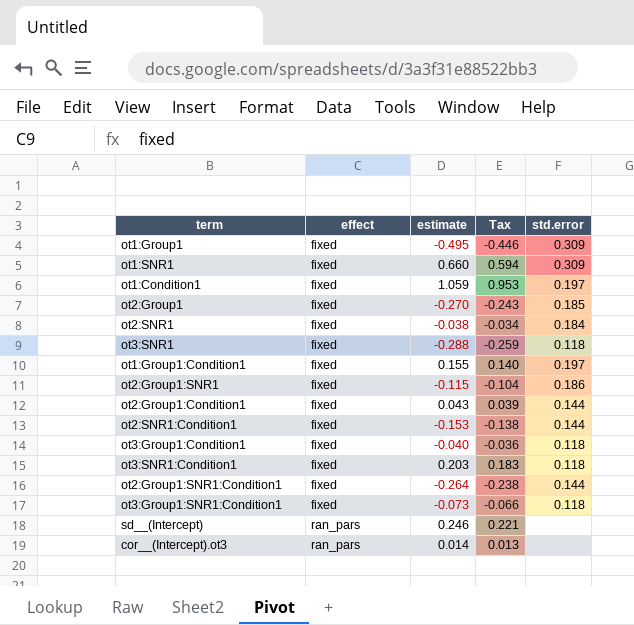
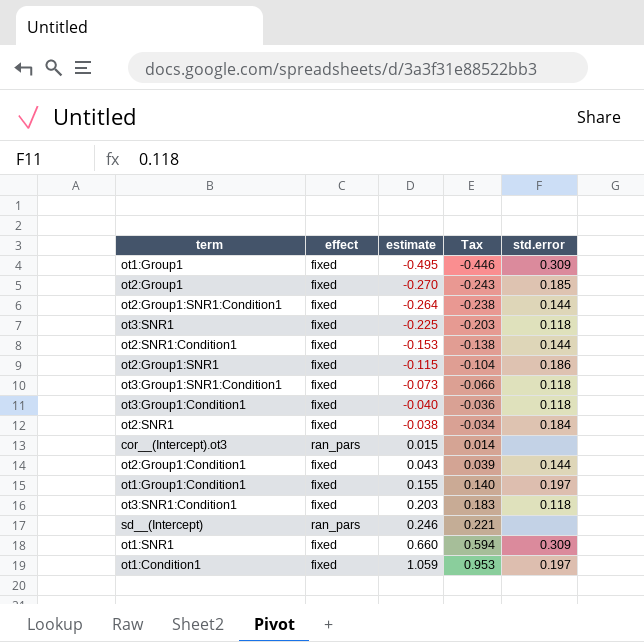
row order: effect ascending -> estimate ascending
ot3:SNR1 | estimate: -0.288 -> -0.225
ot3:SNR1 | Tax: -0.259 -> -0.203
cor__(Intercept).ot3 | estimate: 0.014 -> 0.015
cor__(Intercept).ot3 | Tax: 0.013 -> 0.014

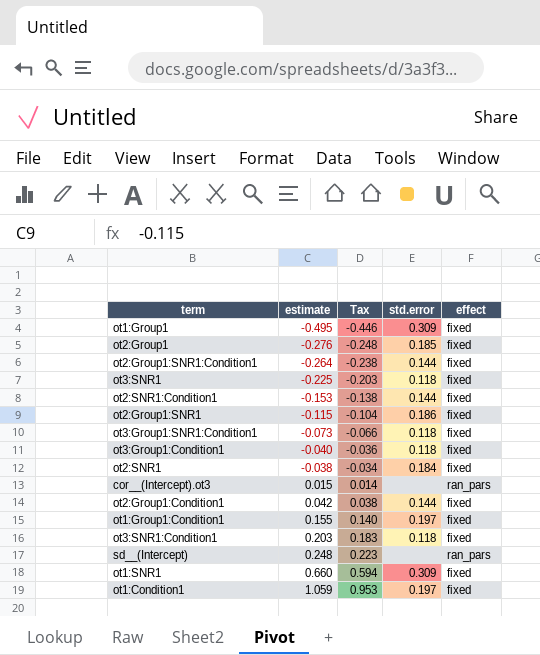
column effect | position: 2 -> 5
ot2:Group1 | estimate: -0.270 -> -0.276
ot2:Group1 | Tax: -0.243 -> -0.248
ot2:Group1:Condition1 | estimate: 0.043 -> 0.042
ot2:Group1:Condition1 | Tax: 0.039 -> 0.038
sd__(Intercept) | estimate: 0.246 -> 0.248
sd__(Intercept) | Tax: 0.221 -> 0.223

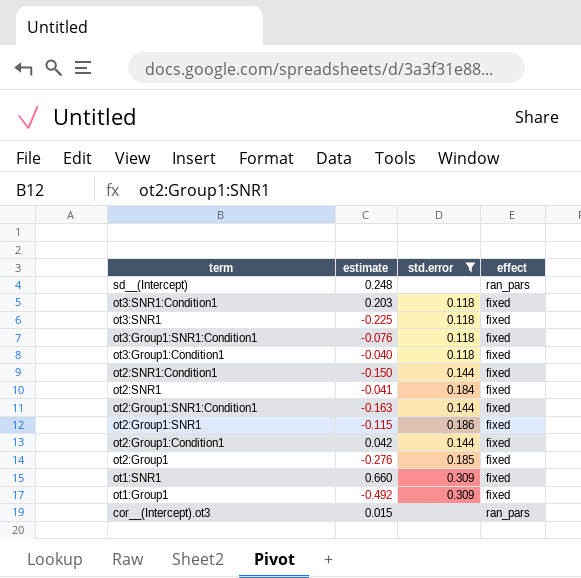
filter: none -> std.error != 0.197
row order: estimate ascending -> term descending
column Tax | formula: [estimate] * 0.9 -> none
ot3:Group1:SNR1:Condition1 | estimate: -0.073 -> -0.076
ot2:SNR1:Condition1 | estimate: -0.153 -> -0.150
ot2:SNR1 | estimate: -0.038 -> -0.041
ot2:Group1:SNR1:Condition1 | estimate: -0.264 -> -0.163
ot1:Group1 | estimate: -0.495 -> -0.492

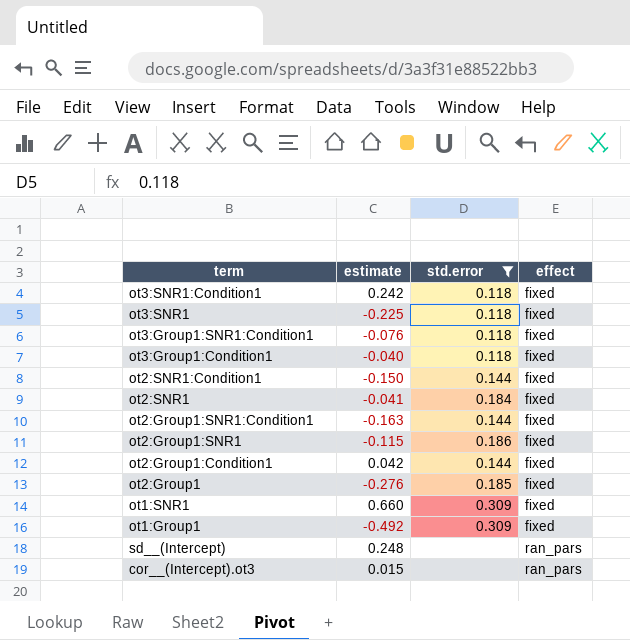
row order: term descending -> effect ascending
ot3:SNR1:Condition1 | estimate: 0.203 -> 0.242

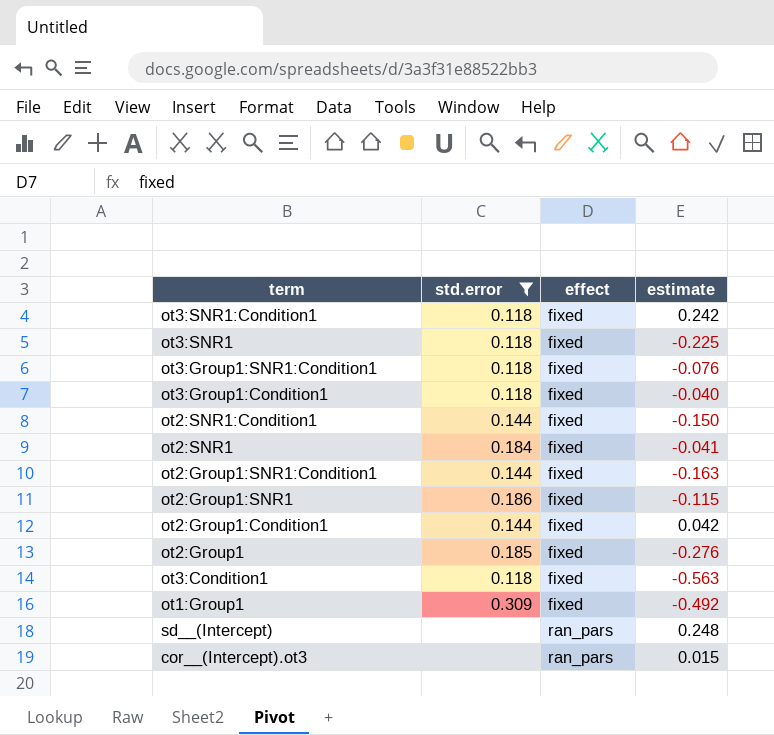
column estimate | position: 2 -> 4
row ot1:SNR1: 0.660 | 0.309 | fixed -> none
row ot3:Condition1: none -> 0.118 | fixed | -0.563

